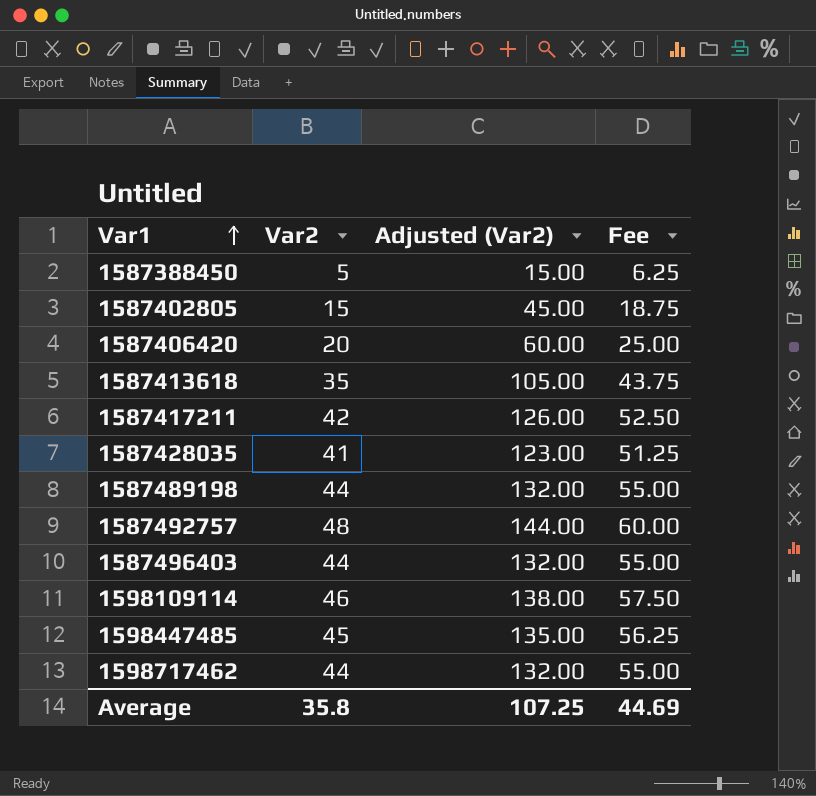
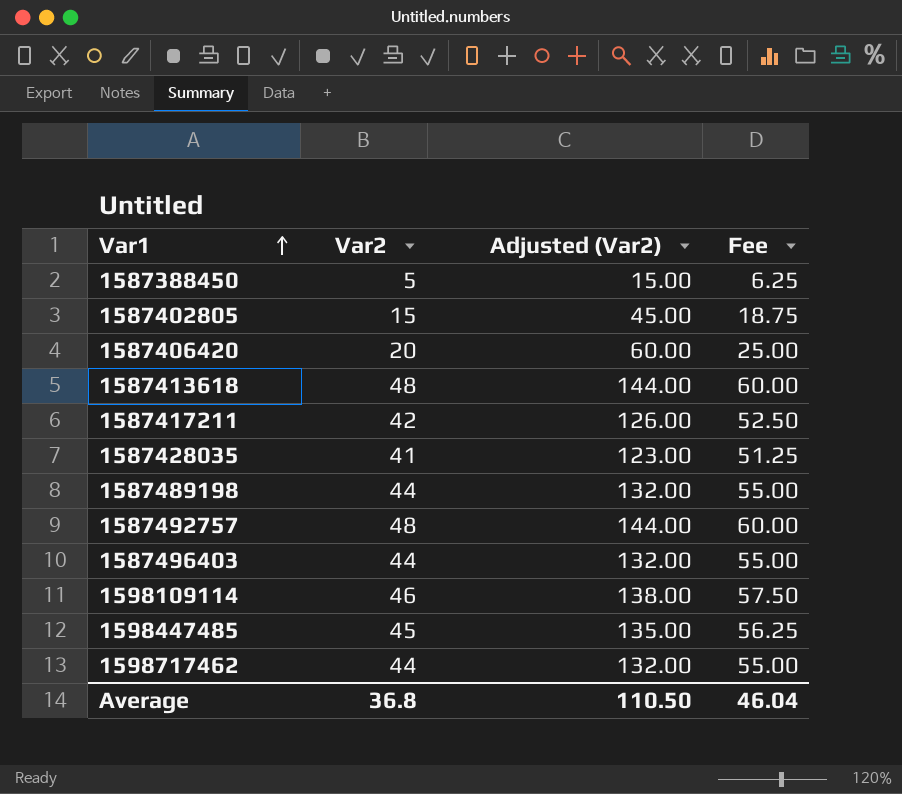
1587413618 | Var2: 35 -> 48
1587413618 | Adjusted (Var2): 105.00 -> 144.00
1587413618 | Fee: 43.75 -> 60.00
Average | Var2: 35.8 -> 36.8
Average | Adjusted (Var2): 107.25 -> 110.50
Average | Fee: 44.69 -> 46.04

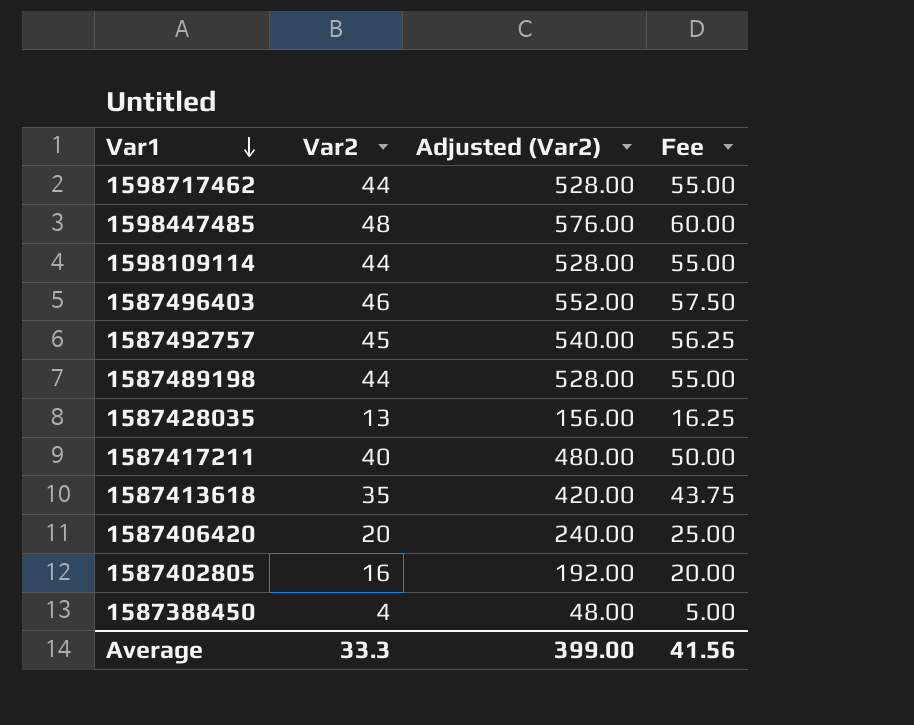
row order: Var1 ascending -> Var1 descending
column Adjusted (Var2) | formula: [Var2] * 3 -> [Var2] * 12
1598447485 | Var2: 45 -> 48
1598447485 | Fee: 56.25 -> 60.00
1598109114 | Var2: 46 -> 44
1598109114 | Fee: 57.50 -> 55.00
1587496403 | Var2: 44 -> 46
1587496403 | Fee: 55.00 -> 57.50
1587492757 | Var2: 48 -> 45
1587492757 | Fee: 60.00 -> 56.25
1587428035 | Var2: 41 -> 13
1587428035 | Fee: 51.25 -> 16.25
1587417211 | Var2: 42 -> 40
1587417211 | Fee: 52.50 -> 50.00
1587413618 | Var2: 48 -> 35
1587413618 | Fee: 60.00 -> 43.75
1587402805 | Var2: 15 -> 16
1587402805 | Fee: 18.75 -> 20.00
1587388450 | Var2: 5 -> 4
1587388450 | Fee: 6.25 -> 5.00
Average | Var2: 36.8 -> 33.3
Average | Adjusted (Var2): 110.50 -> 399.00
Average | Fee: 46.04 -> 41.56

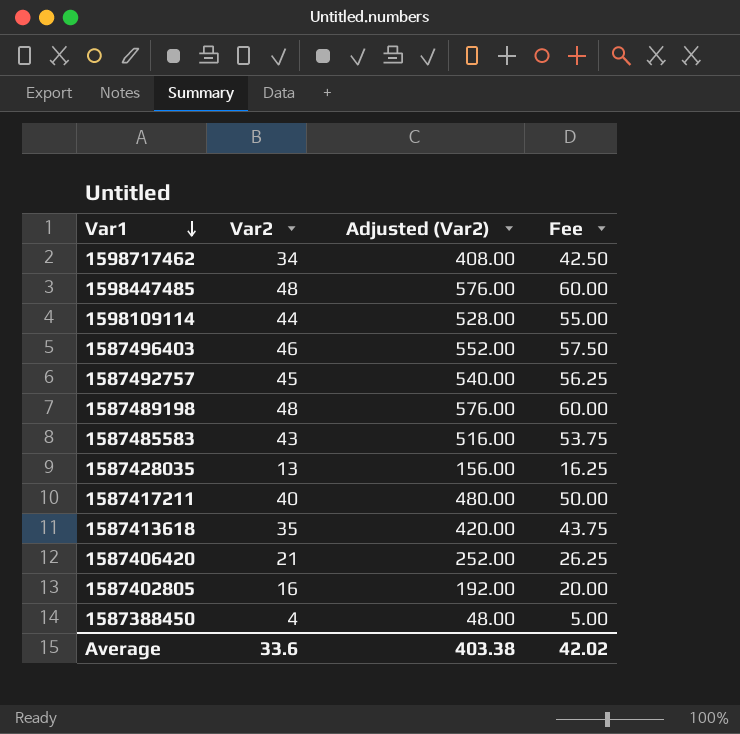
1598717462 | Var2: 44 -> 34
1598717462 | Adjusted (Var2): 528.00 -> 408.00
1598717462 | Fee: 55.00 -> 42.50
1587489198 | Var2: 44 -> 48
1587489198 | Adjusted (Var2): 528.00 -> 576.00
1587489198 | Fee: 55.00 -> 60.00
row 1587485583: none -> 43 | 516.00 | 53.75
1587406420 | Var2: 20 -> 21
1587406420 | Adjusted (Var2): 240.00 -> 252.00
1587406420 | Fee: 25.00 -> 26.25
Average | Var2: 33.3 -> 33.6
Average | Adjusted (Var2): 399.00 -> 403.38
Average | Fee: 41.56 -> 42.02

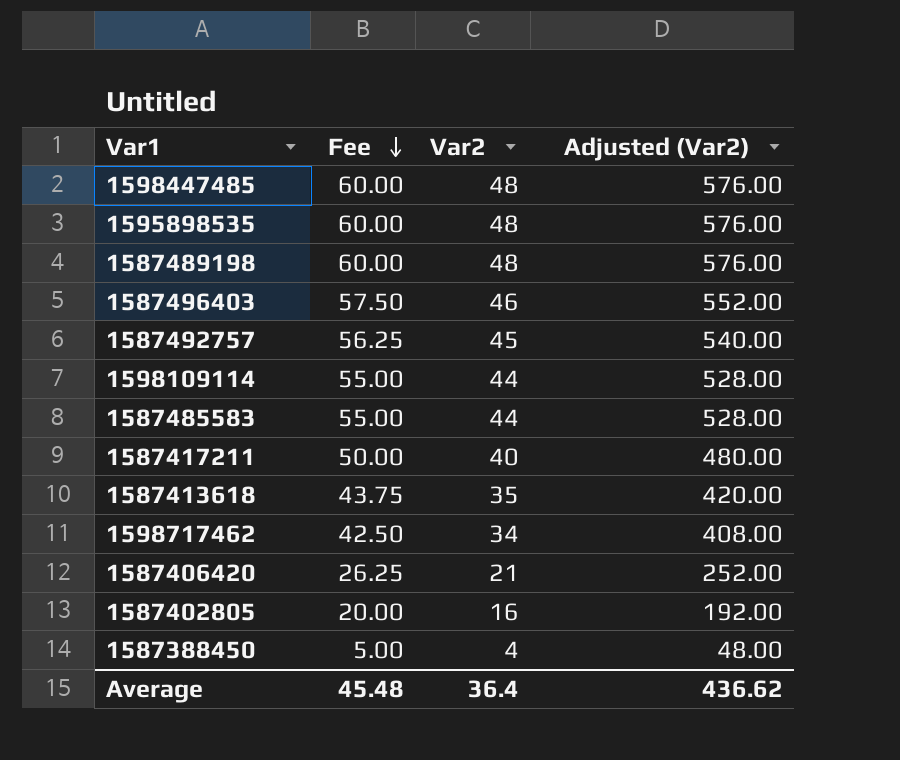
row order: Var1 descending -> Fee descending
column Fee | position: 4 -> 2
row 1587428035: 13 | 156.00 | 16.25 -> none
row 1595898535: none -> 60.00 | 48 | 576.00
1587485583 | Fee: 53.75 -> 55.00
1587485583 | Var2: 43 -> 44
1587485583 | Adjusted (Var2): 516.00 -> 528.00
Average | Fee: 42.02 -> 45.48
Average | Var2: 33.6 -> 36.4
Average | Adjusted (Var2): 403.38 -> 436.62

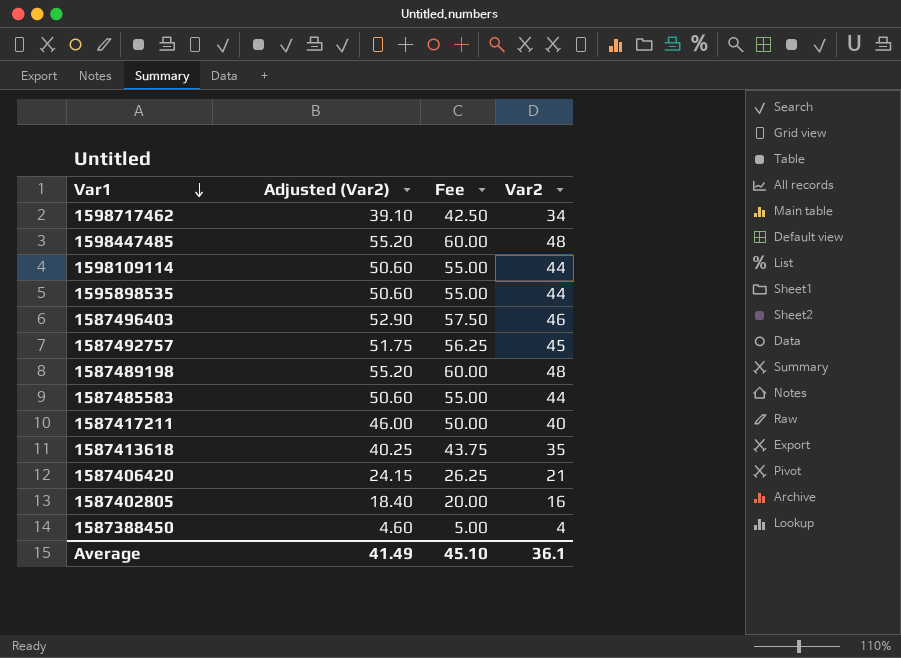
row order: Fee descending -> Var1 descending
column Adjusted (Var2) | formula: [Var2] * 12 -> [Var2] * 1.15
column Adjusted (Var2) | position: 4 -> 2
1595898535 | Fee: 60.00 -> 55.00
1595898535 | Var2: 48 -> 44
Average | Adjusted (Var2): 436.62 -> 41.49
Average | Fee: 45.48 -> 45.10
Average | Var2: 36.4 -> 36.1

